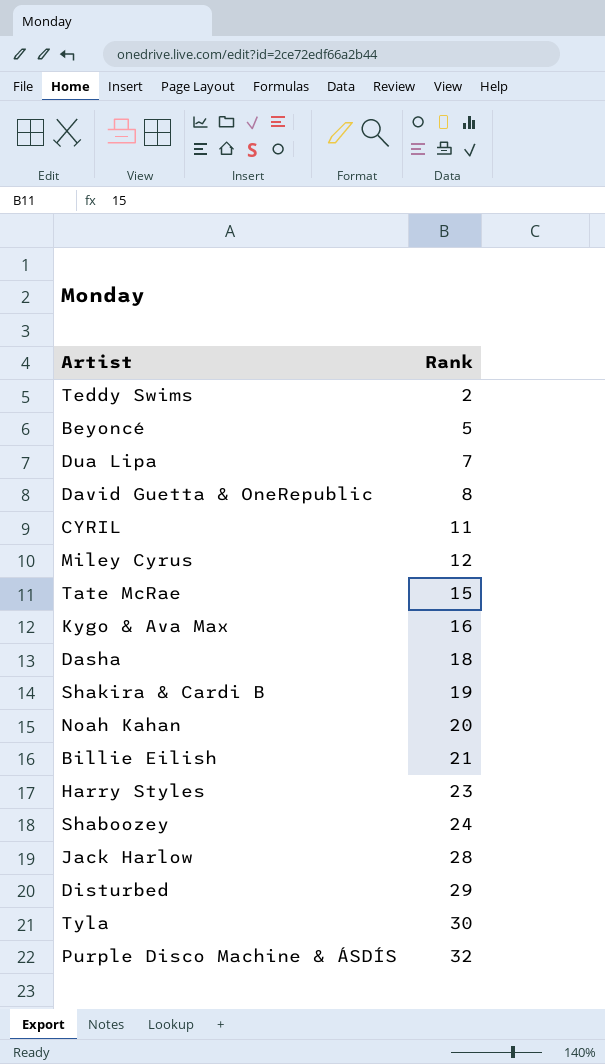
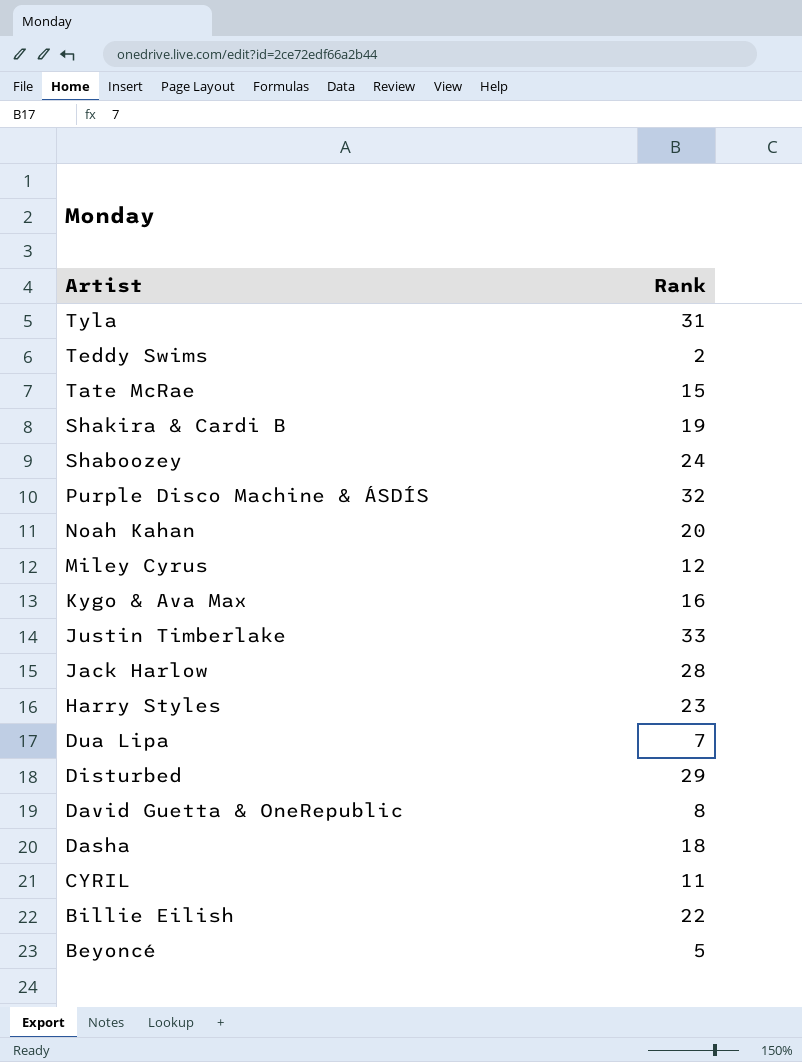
row order: Rank ascending -> Artist descending
Tyla | Rank: 30 -> 31
row Justin Timberlake: none -> 33
Billie Eilish | Rank: 21 -> 22

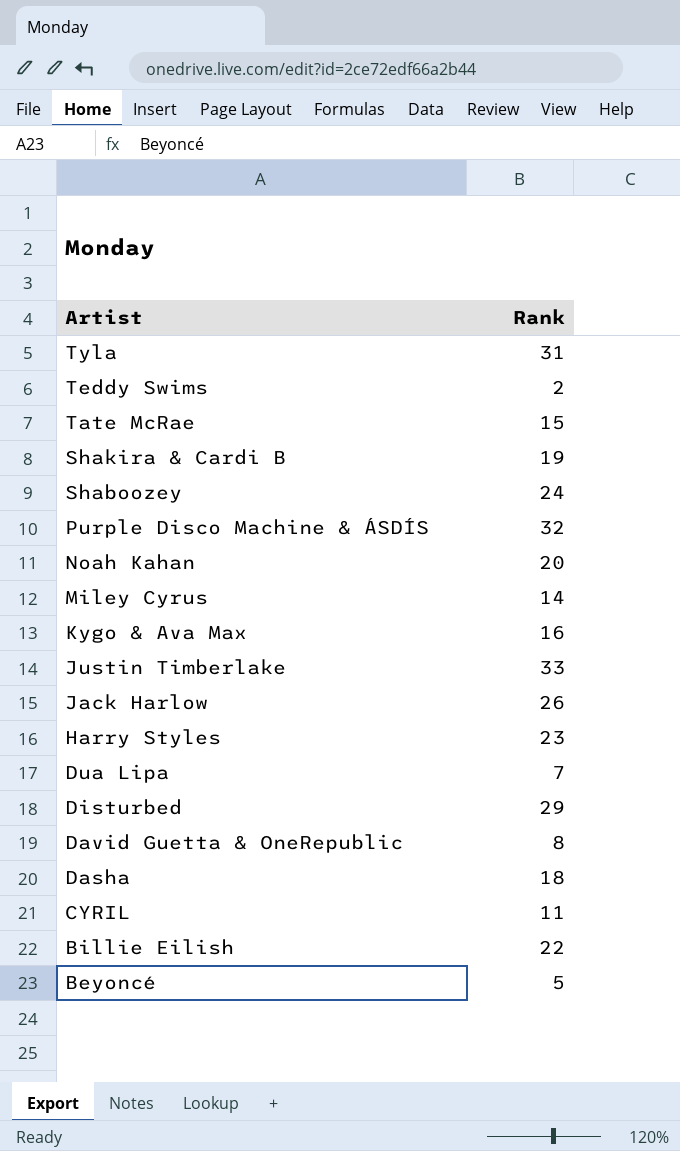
Miley Cyrus | Rank: 12 -> 14
Jack Harlow | Rank: 28 -> 26

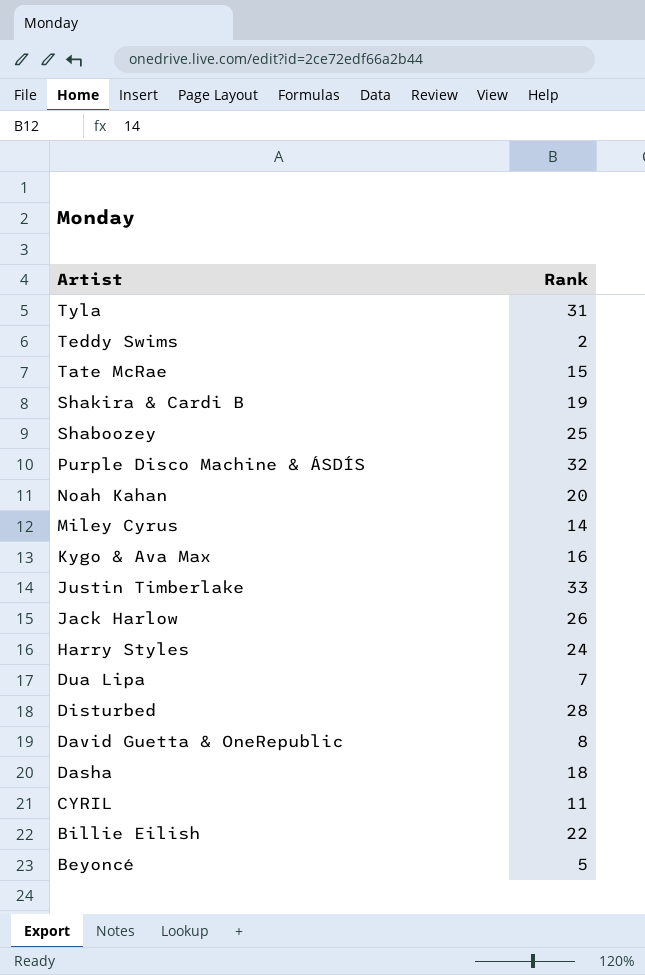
Shaboozey | Rank: 24 -> 25
Harry Styles | Rank: 23 -> 24
Disturbed | Rank: 29 -> 28

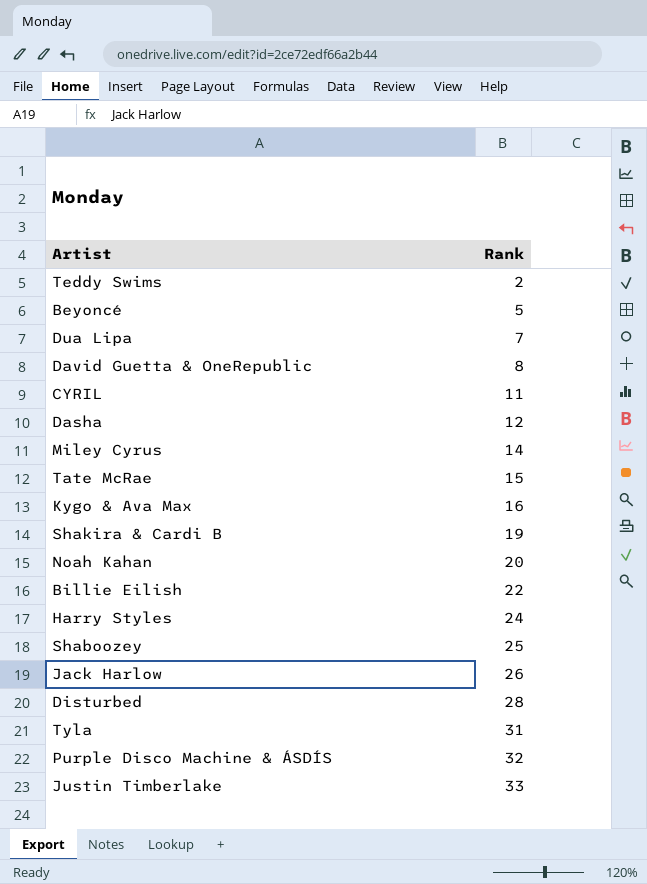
row order: Artist descending -> Rank ascending
Dasha | Rank: 18 -> 12

